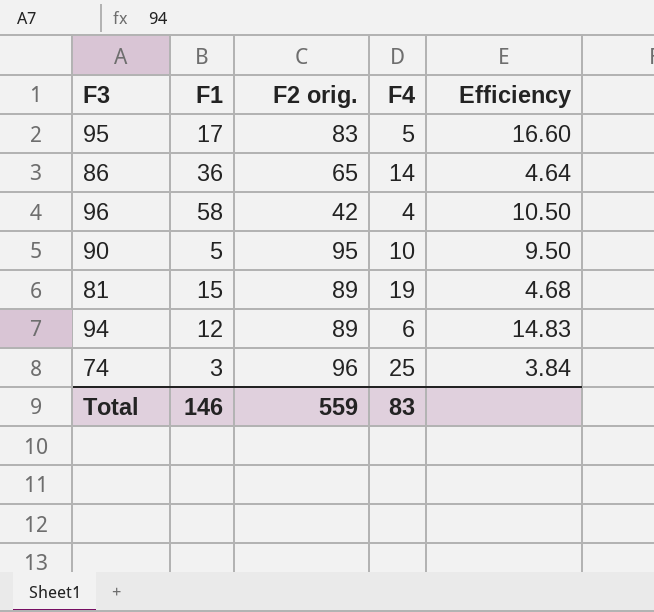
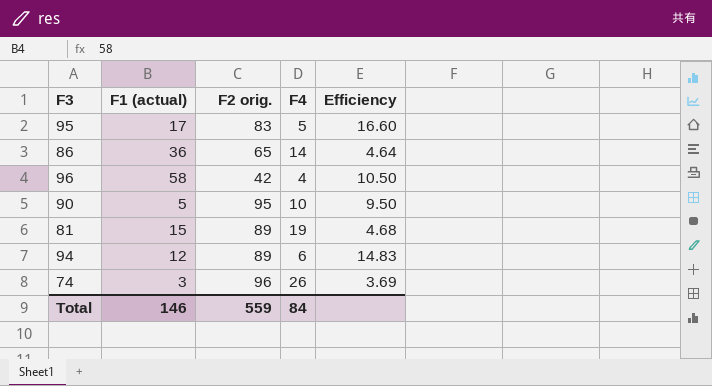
column name: F1 -> F1 (actual)
74 | F4: 25 -> 26
74 | Efficiency: 3.84 -> 3.69
Total | F4: 83 -> 84

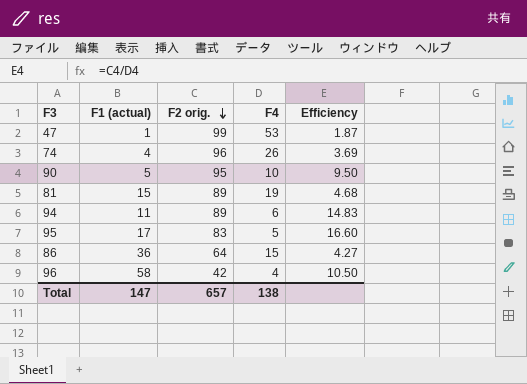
row order: none -> F2 orig. descending
row 47: none -> 1 | 99 | 53 | 1.87
74 | F1 (actual): 3 -> 4
94 | F1 (actual): 12 -> 11
86 | F2 orig.: 65 -> 64
86 | F4: 14 -> 15
86 | Efficiency: 4.64 -> 4.27
Total | F1 (actual): 146 -> 147
Total | F2 orig.: 559 -> 657
Total | F4: 84 -> 138

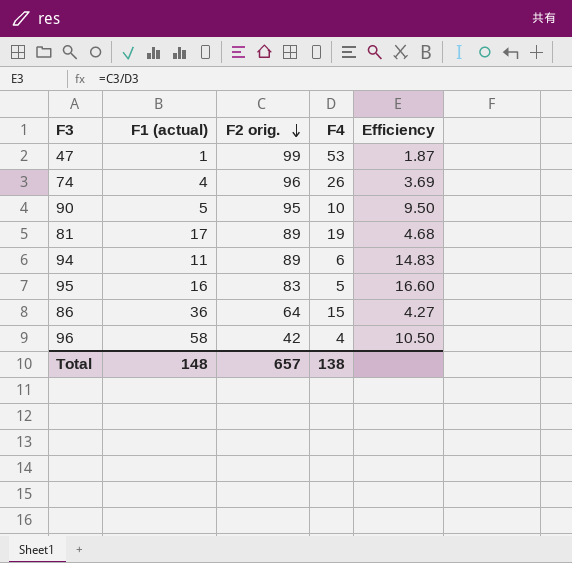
81 | F1 (actual): 15 -> 17
95 | F1 (actual): 17 -> 16
Total | F1 (actual): 147 -> 148

